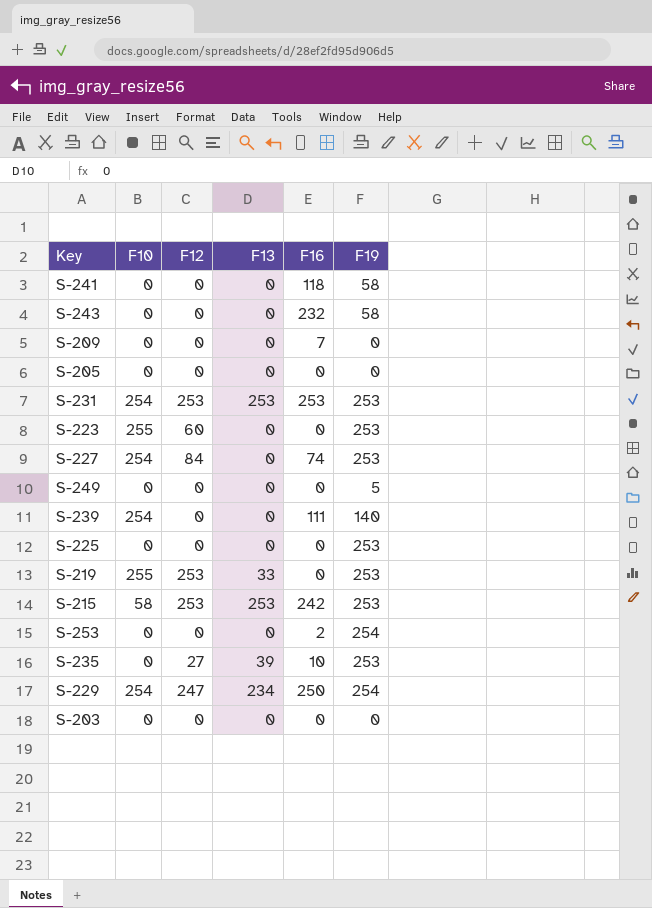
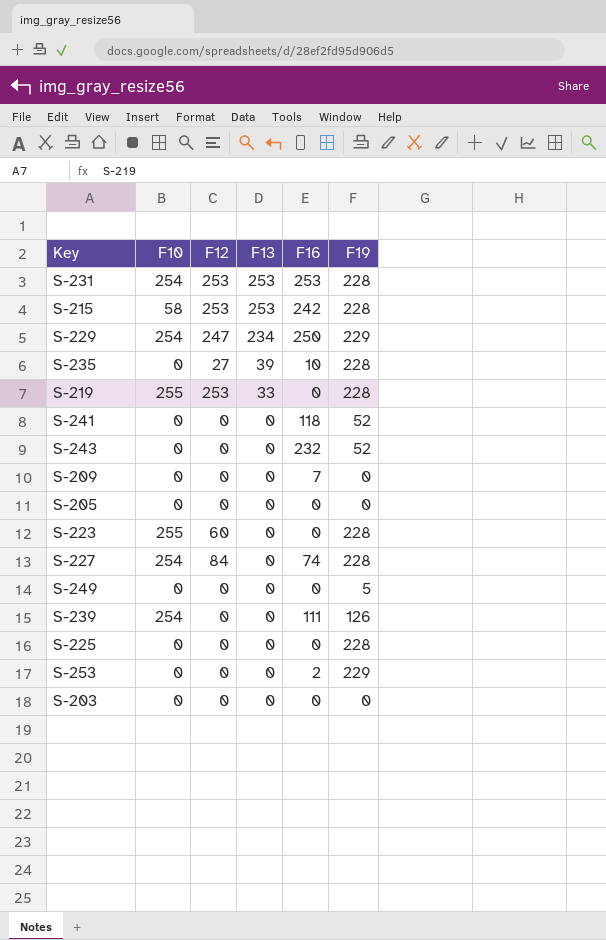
row order: none -> F13 descending
S-231 | F19: 253 -> 228
S-215 | F19: 253 -> 228
S-229 | F19: 254 -> 229
S-235 | F19: 253 -> 228
S-219 | F19: 253 -> 228
S-241 | F19: 58 -> 52
S-243 | F19: 58 -> 52
S-223 | F19: 253 -> 228
S-227 | F19: 253 -> 228
S-239 | F19: 140 -> 126
S-225 | F19: 253 -> 228
S-253 | F19: 254 -> 229

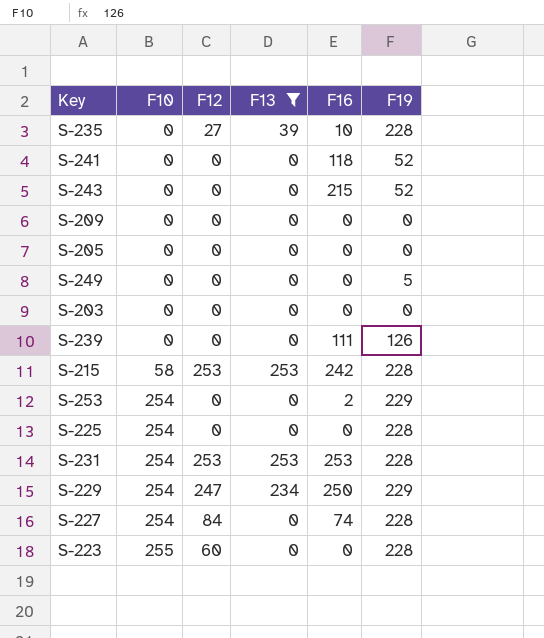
filter: none -> F13 != 33
row order: F13 descending -> F10 ascending
S-243 | F16: 232 -> 215
S-209 | F16: 7 -> 0
S-239 | F10: 254 -> 0
S-253 | F10: 0 -> 254
S-225 | F10: 0 -> 254

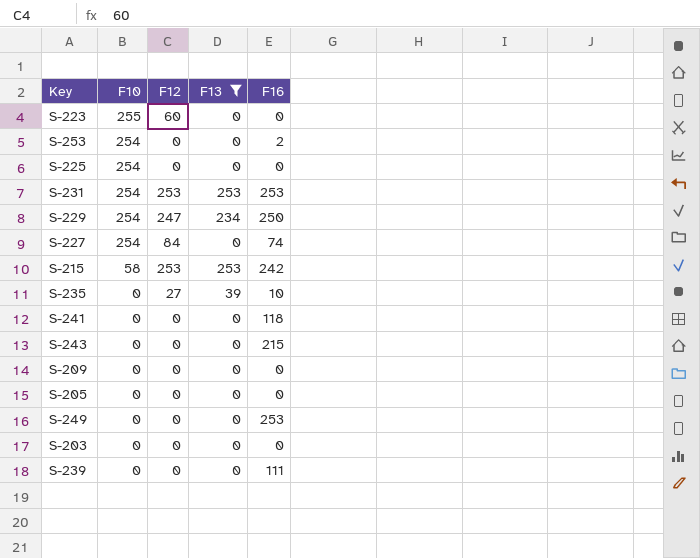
row order: F10 ascending -> F10 descending
column F19 | position: 6 -> none
S-249 | F16: 0 -> 253

